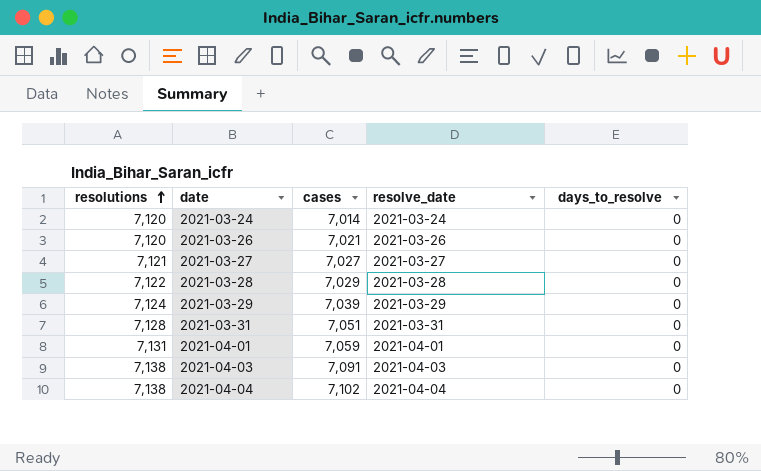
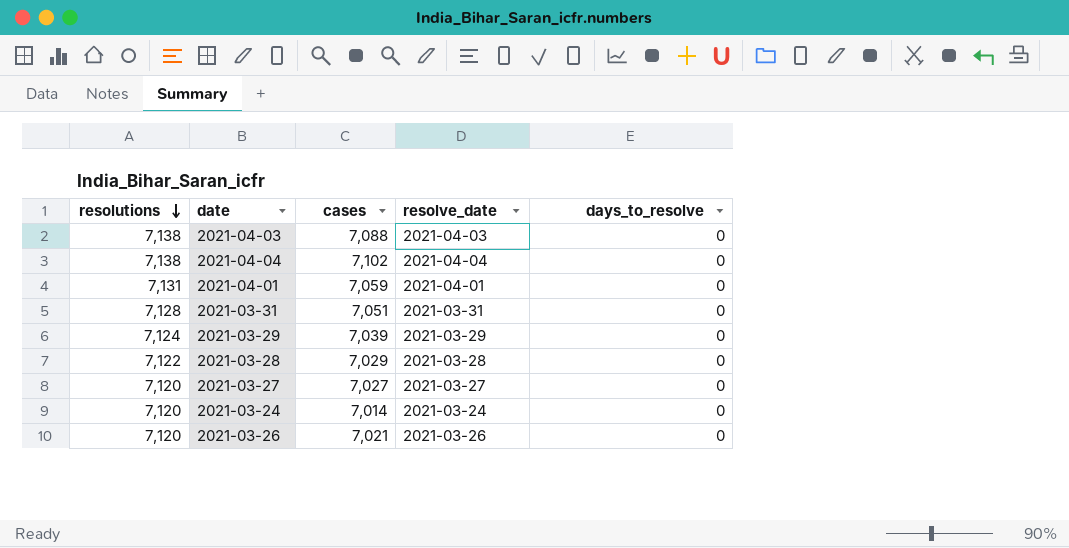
row order: resolutions ascending -> resolutions descending
2021-04-03 | cases: 7,091 -> 7,088
2021-03-27 | resolutions: 7,121 -> 7,120

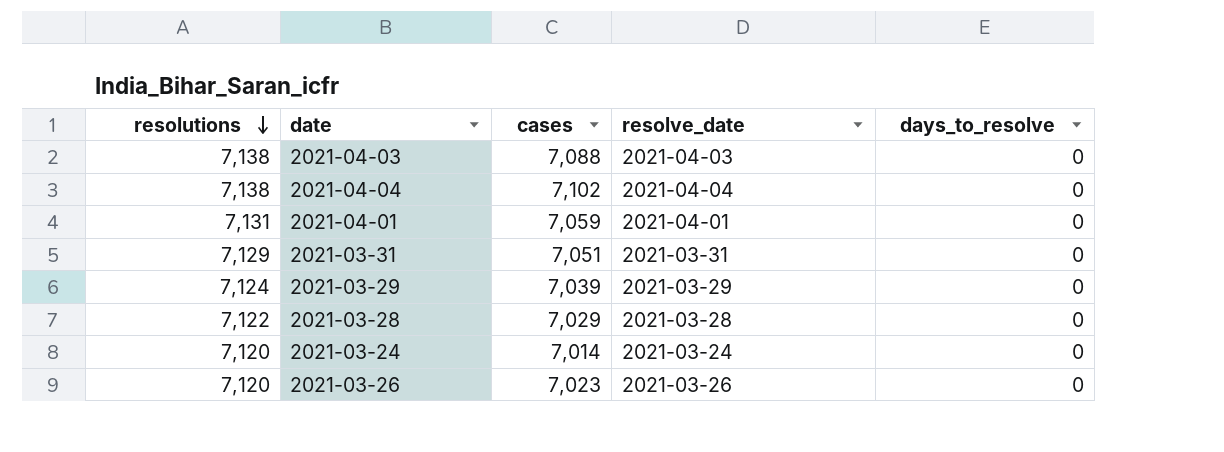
row 2021-03-27: 7,120 | 7,027 | 2021-03-27 | 0 -> none
2021-03-31 | resolutions: 7,128 -> 7,129
2021-03-26 | cases: 7,021 -> 7,023

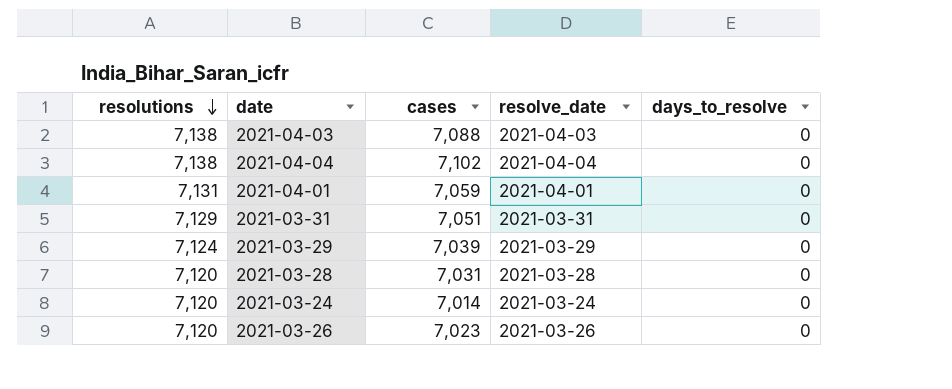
2021-03-28 | resolutions: 7,122 -> 7,120
2021-03-28 | cases: 7,029 -> 7,031

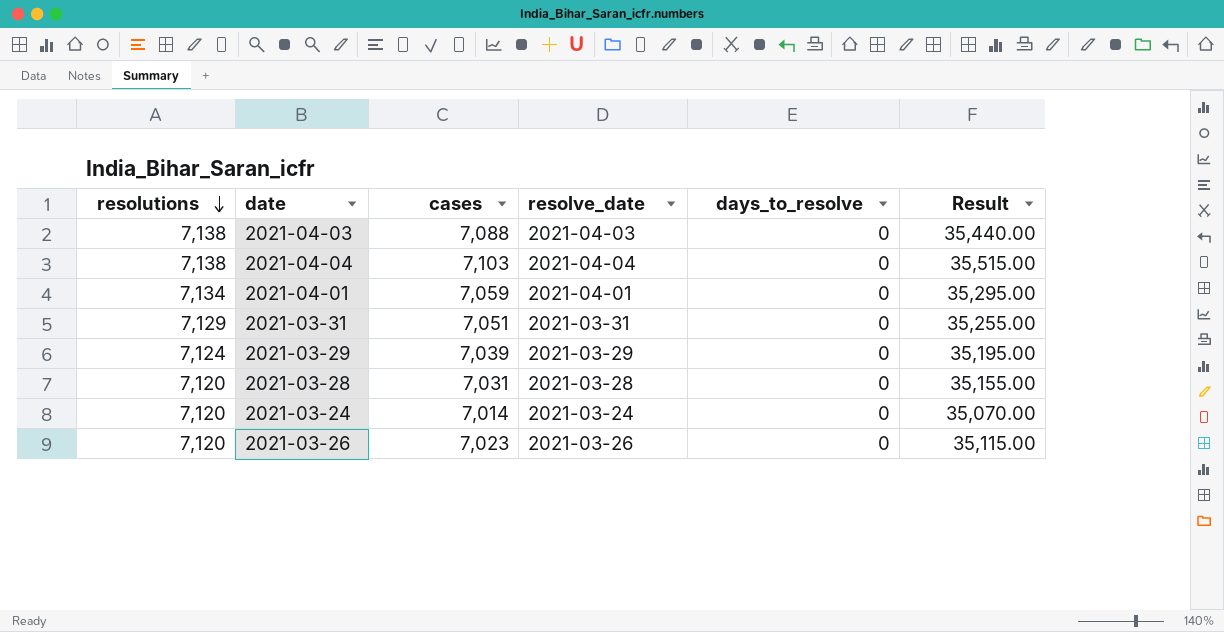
column Result | formula: none -> [cases] * 5
2021-04-04 | cases: 7,102 -> 7,103
2021-04-01 | resolutions: 7,131 -> 7,134

